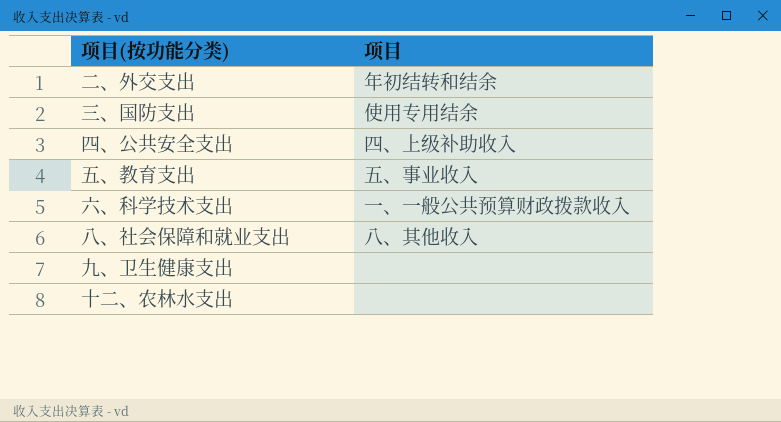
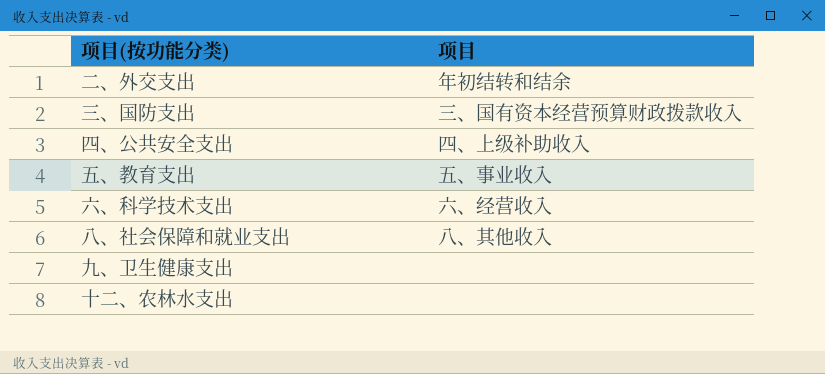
三、国防支出 | 项目: 使用专用结余 -> 三、国有资本经营预算财政拨款收入
六、科学技术支出 | 项目: 一、一般公共预算财政拨款收入 -> 六、经营收入

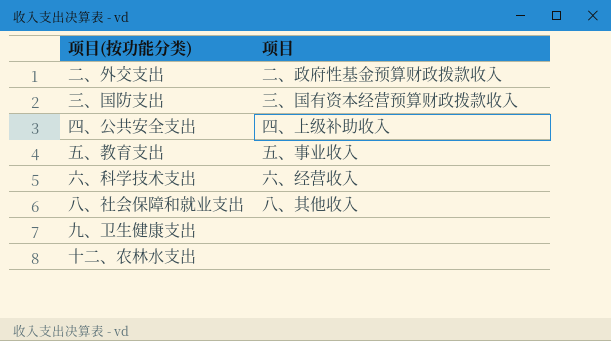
二、外交支出 | 项目: 年初结转和结余 -> 二、政府性基金预算财政拨款收入

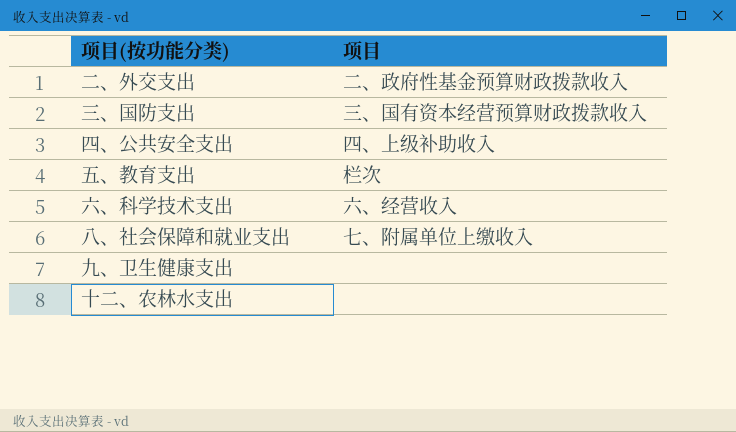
五、教育支出 | 项目: 五、事业收入 -> 栏次
八、社会保障和就业支出 | 项目: 八、其他收入 -> 七、附属单位上缴收入

